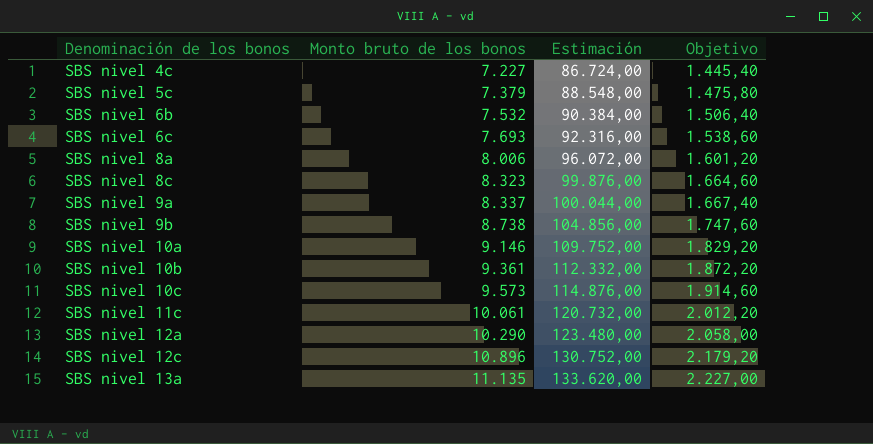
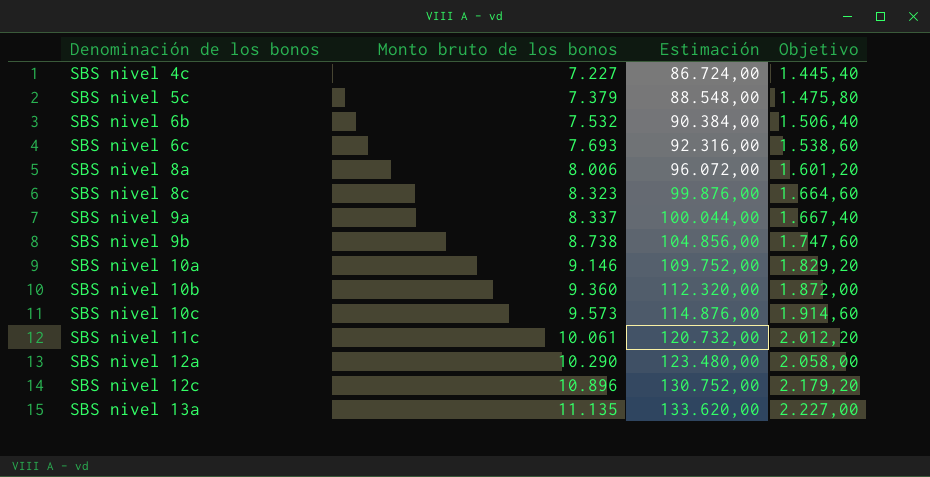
SBS nivel 10b | Monto bruto de los bonos: 9.361 -> 9.360
SBS nivel 10b | Estimación: 112.332,00 -> 112.320,00
SBS nivel 10b | Objetivo: 1.872,20 -> 1.872,00

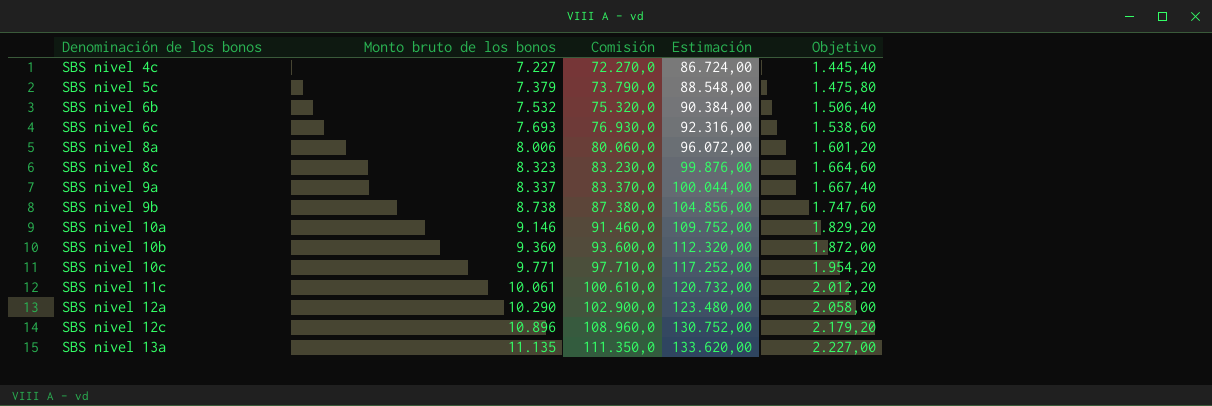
column Comisión | formula: none -> [Monto bruto de los bonos] * 10
SBS nivel 10c | Monto bruto de los bonos: 9.573 -> 9.771
SBS nivel 10c | Estimación: 114.876,00 -> 117.252,00
SBS nivel 10c | Objetivo: 1.914,60 -> 1.954,20

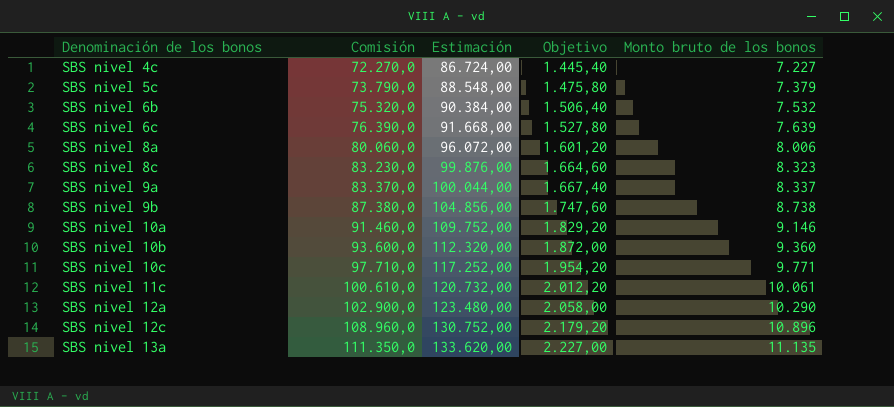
column Monto bruto de los bonos | position: 2 -> 5
SBS nivel 6c | Comisión: 76.930,0 -> 76.390,0
SBS nivel 6c | Estimación: 92.316,00 -> 91.668,00
SBS nivel 6c | Objetivo: 1.538,60 -> 1.527,80
SBS nivel 6c | Monto bruto de los bonos: 7.693 -> 7.639

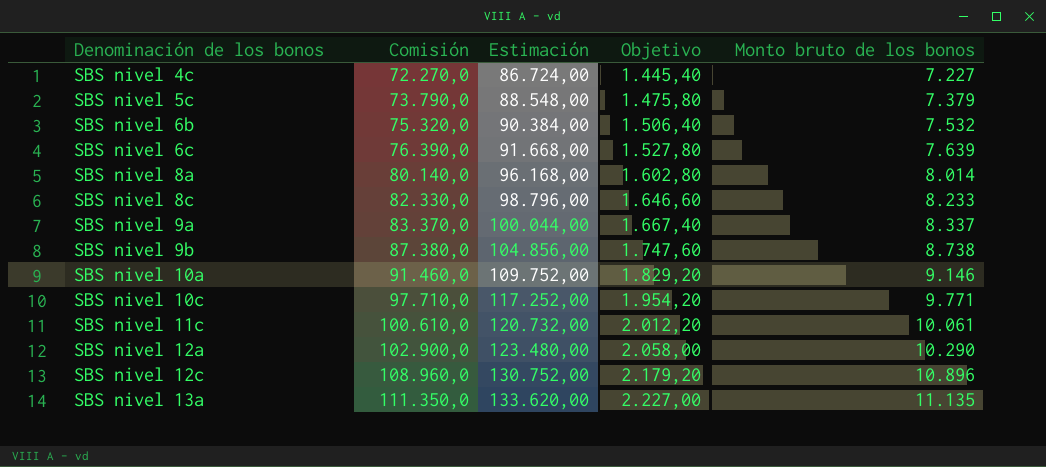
row SBS nivel 10b: 93.600,0 | 112.320,00 | 1.872,00 | 9.360 -> none
SBS nivel 8a | Comisión: 80.060,0 -> 80.140,0
SBS nivel 8a | Estimación: 96.072,00 -> 96.168,00
SBS nivel 8a | Objetivo: 1.601,20 -> 1.602,80
SBS nivel 8a | Monto bruto de los bonos: 8.006 -> 8.014
SBS nivel 8c | Comisión: 83.230,0 -> 82.330,0
SBS nivel 8c | Estimación: 99.876,00 -> 98.796,00
SBS nivel 8c | Objetivo: 1.664,60 -> 1.646,60
SBS nivel 8c | Monto bruto de los bonos: 8.323 -> 8.233

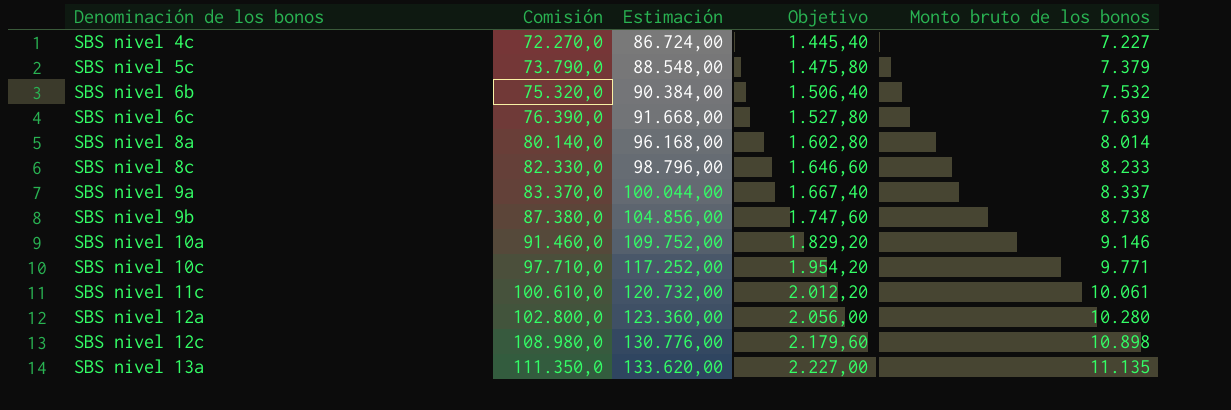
SBS nivel 12a | Comisión: 102.900,0 -> 102.800,0
SBS nivel 12a | Estimación: 123.480,00 -> 123.360,00
SBS nivel 12a | Objetivo: 2.058,00 -> 2.056,00
SBS nivel 12a | Monto bruto de los bonos: 10.290 -> 10.280
SBS nivel 12c | Comisión: 108.960,0 -> 108.980,0
SBS nivel 12c | Estimación: 130.752,00 -> 130.776,00
SBS nivel 12c | Objetivo: 2.179,20 -> 2.179,60
SBS nivel 12c | Monto bruto de los bonos: 10.896 -> 10.898

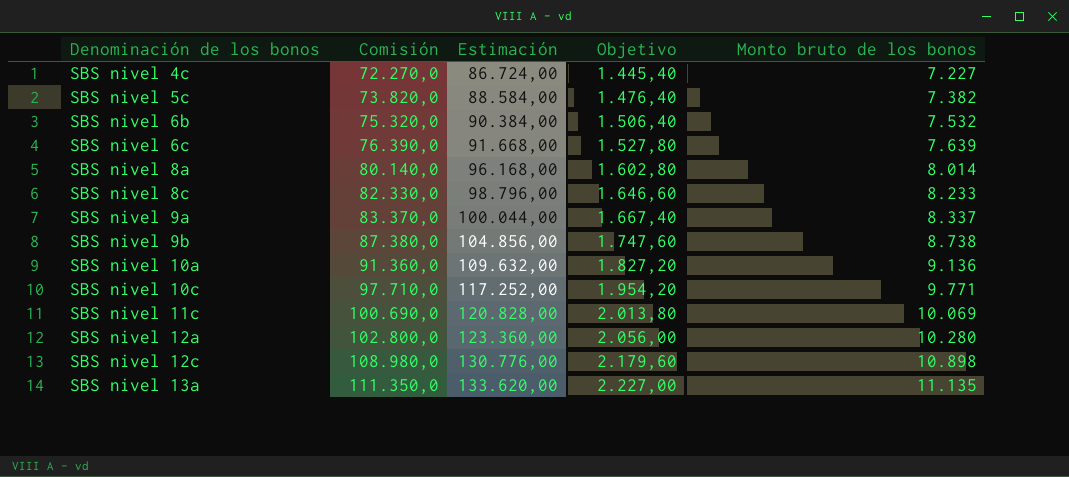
SBS nivel 5c | Comisión: 73.790,0 -> 73.820,0
SBS nivel 5c | Estimación: 88.548,00 -> 88.584,00
SBS nivel 5c | Objetivo: 1.475,80 -> 1.476,40
SBS nivel 5c | Monto bruto de los bonos: 7.379 -> 7.382
SBS nivel 10a | Comisión: 91.460,0 -> 91.360,0
SBS nivel 10a | Estimación: 109.752,00 -> 109.632,00
SBS nivel 10a | Objetivo: 1.829,20 -> 1.827,20
SBS nivel 10a | Monto bruto de los bonos: 9.146 -> 9.136
SBS nivel 11c | Comisión: 100.610,0 -> 100.690,0
SBS nivel 11c | Estimación: 120.732,00 -> 120.828,00
SBS nivel 11c | Objetivo: 2.012,20 -> 2.013,80
SBS nivel 11c | Monto bruto de los bonos: 10.061 -> 10.069

